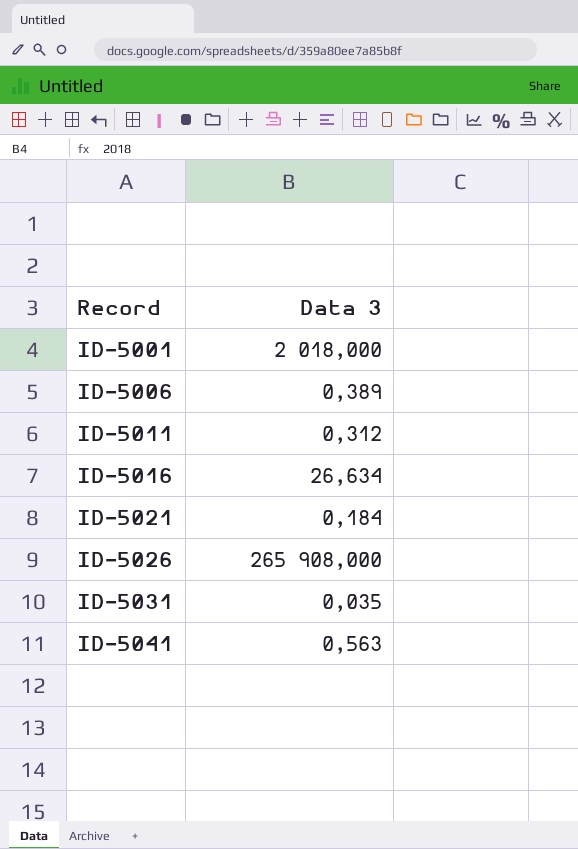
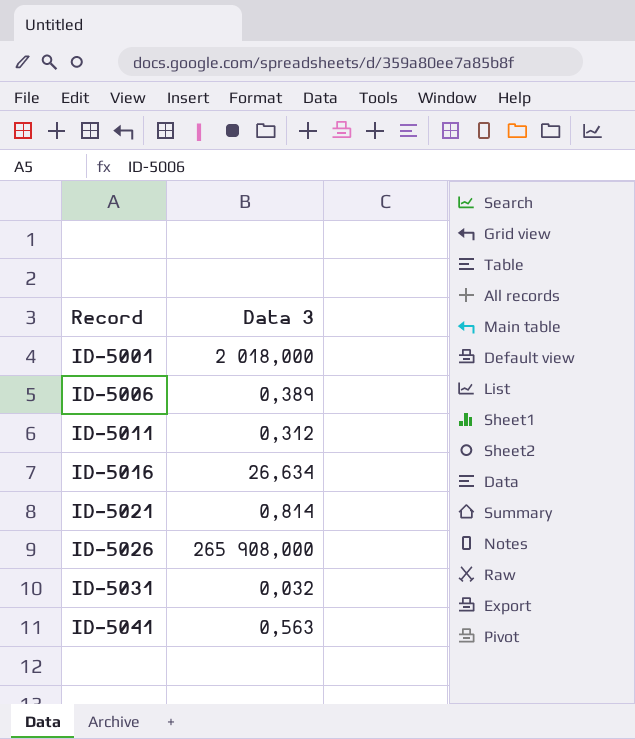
ID-5021 | Data 3: 0,184 -> 0,814
ID-5031 | Data 3: 0,035 -> 0,032

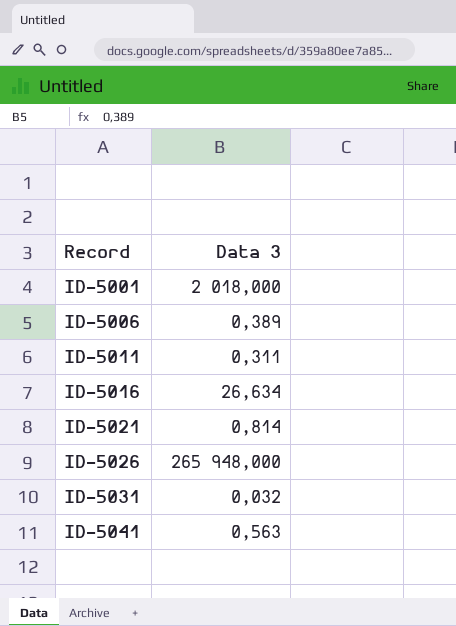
ID-5011 | Data 3: 0,312 -> 0,311
ID-5026 | Data 3: 265 908,000 -> 265 948,000

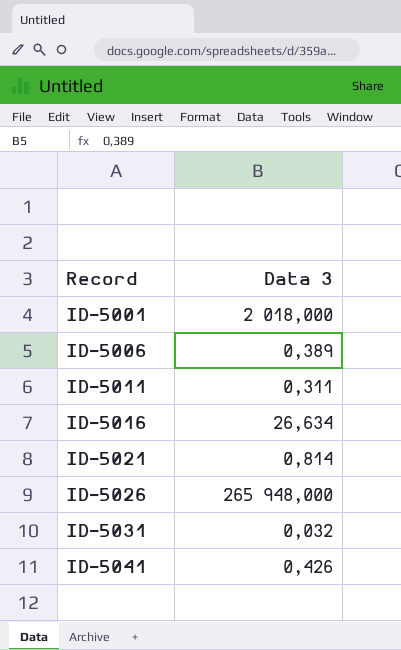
ID-5041 | Data 3: 0,563 -> 0,426

